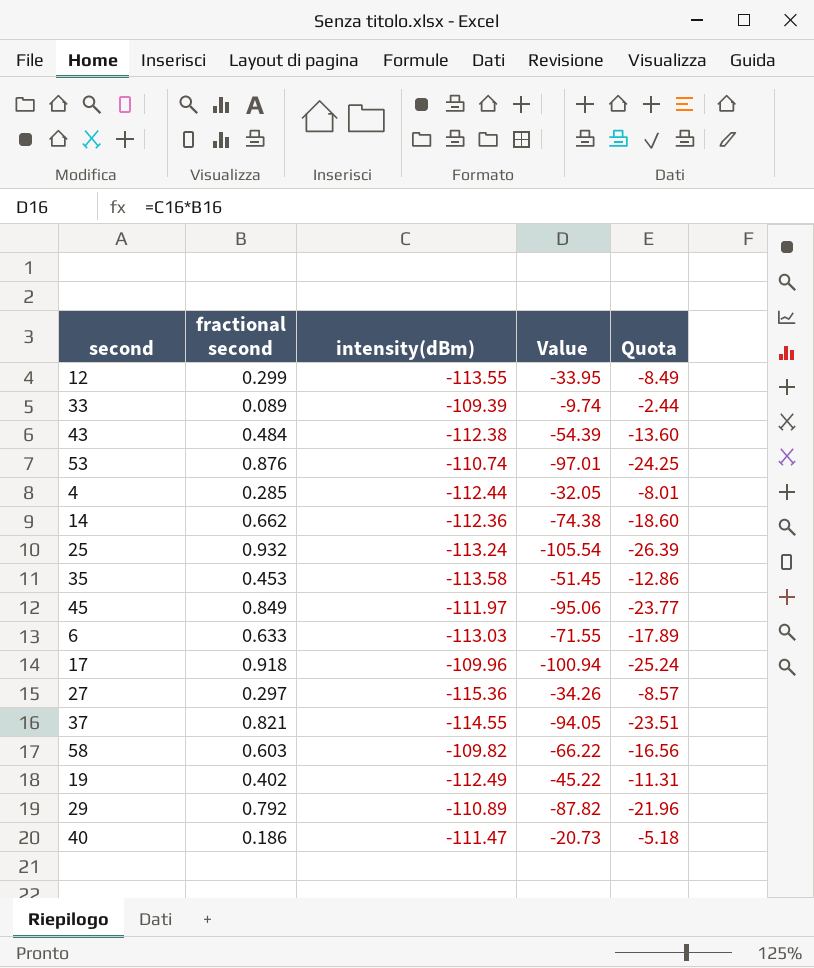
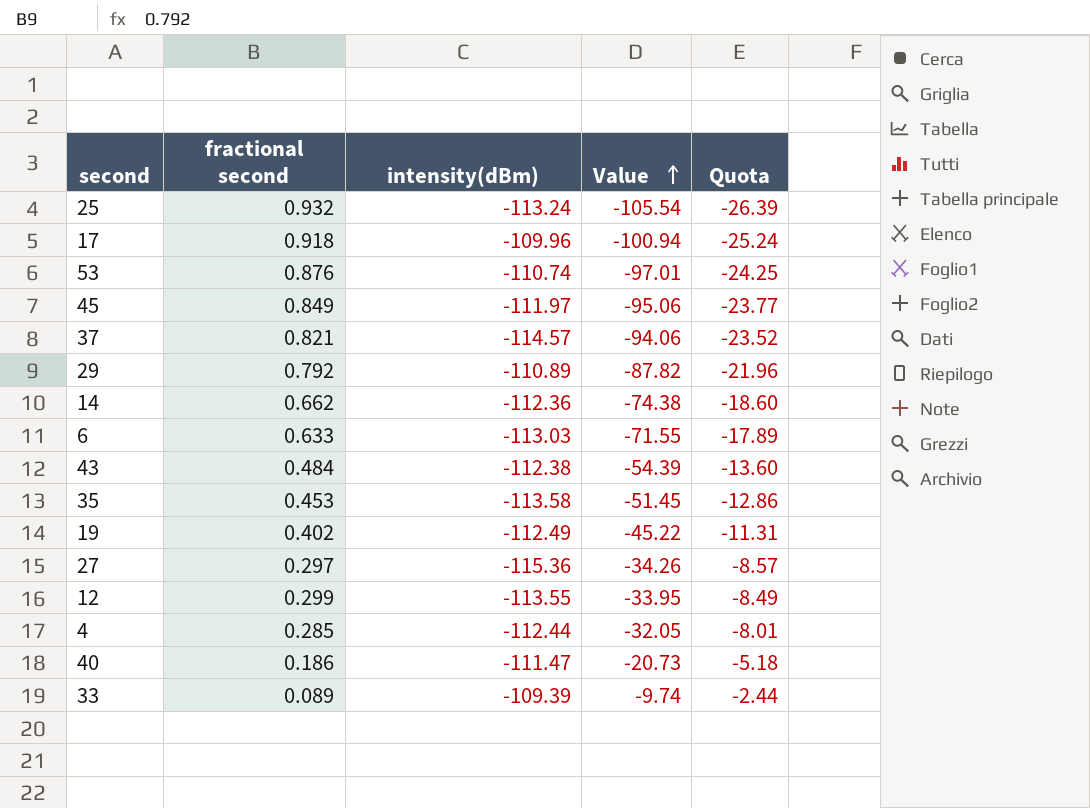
row order: none -> Value ascending
row 58: 0.603 | -109.82 | -66.22 | -16.56 -> none
37 | intensity(dBm): -114.55 -> -114.57
37 | Value: -94.05 -> -94.06
37 | Quota: -23.51 -> -23.52

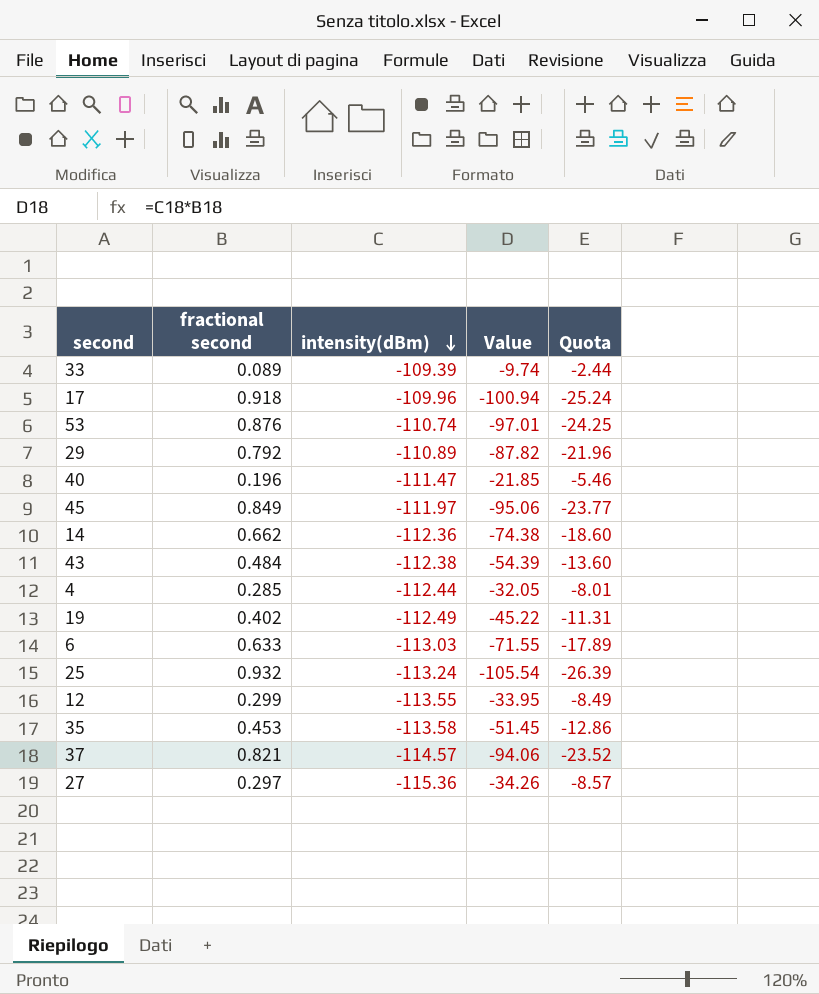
row order: Value ascending -> intensity(dBm) descending
40 | fractional second: 0.186 -> 0.196
40 | Value: -20.73 -> -21.85
40 | Quota: -5.18 -> -5.46

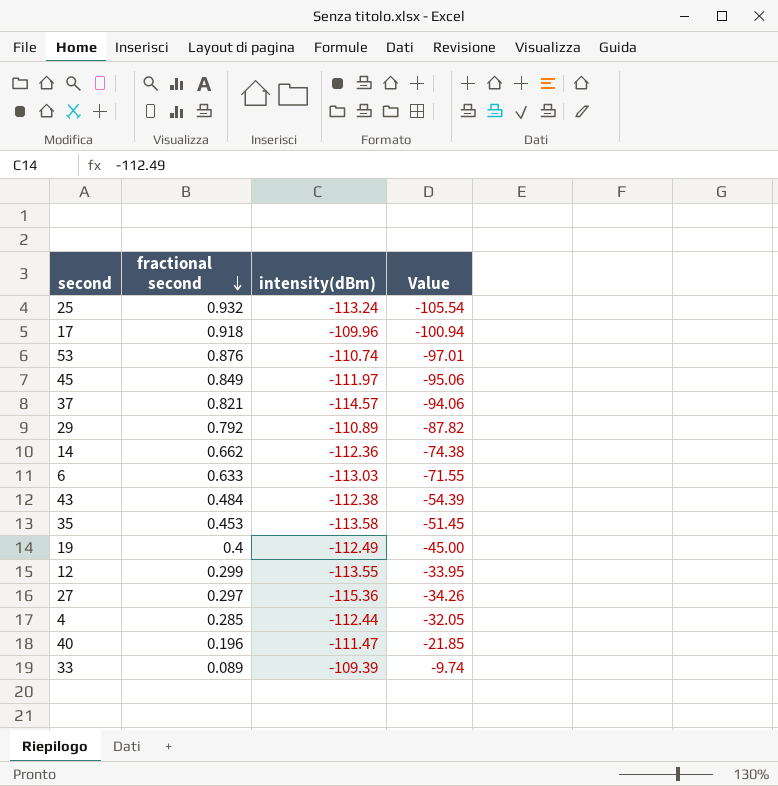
row order: intensity(dBm) descending -> fractional second descending
column Quota | formula: [Value] * 0.25 -> none
19 | fractional second: 0.402 -> 0.4
19 | Value: -45.22 -> -45.00

